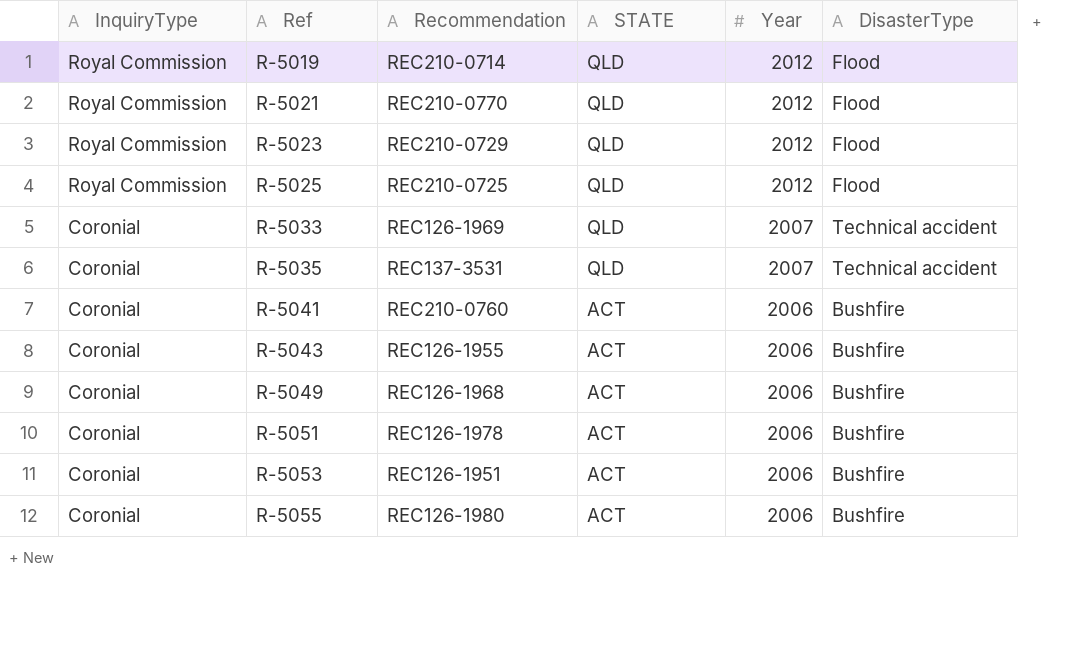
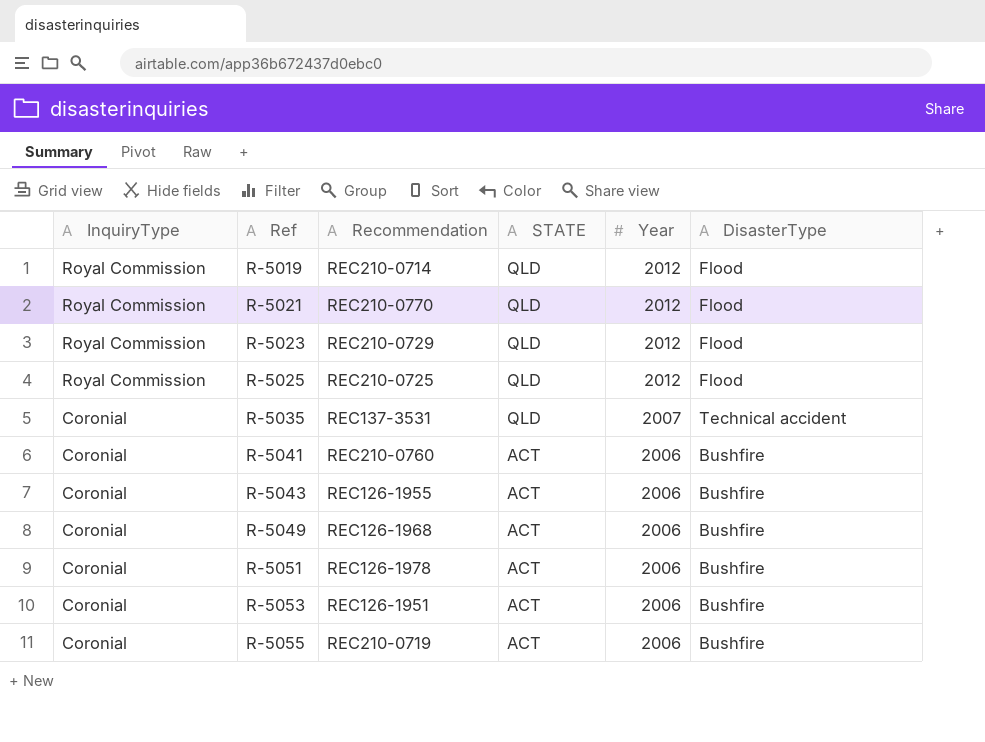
row R-5033: Coronial | REC126-1969 | QLD | 2007 | Technical accident -> none
R-5055 | Recommendation: REC126-1980 -> REC210-0719

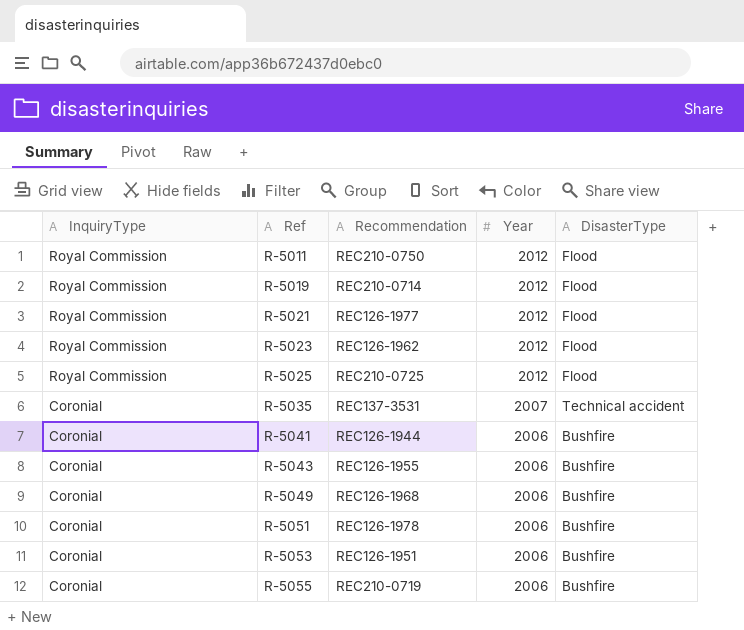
column STATE | position: 4 -> none
row R-5011: none -> Royal Commission | REC210-0750 | 2012 | Flood
R-5021 | Recommendation: REC210-0770 -> REC126-1977
R-5023 | Recommendation: REC210-0729 -> REC126-1962
R-5041 | Recommendation: REC210-0760 -> REC126-1944

